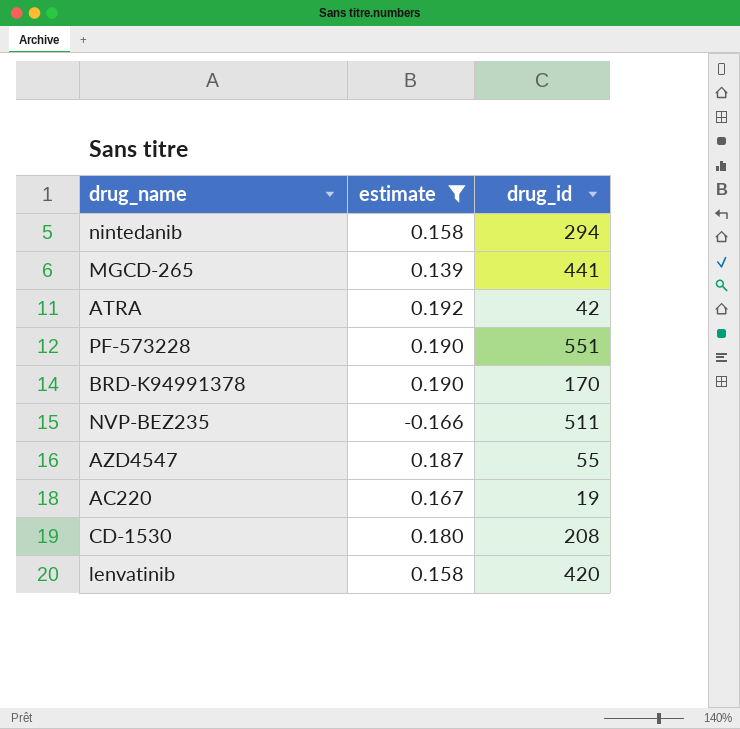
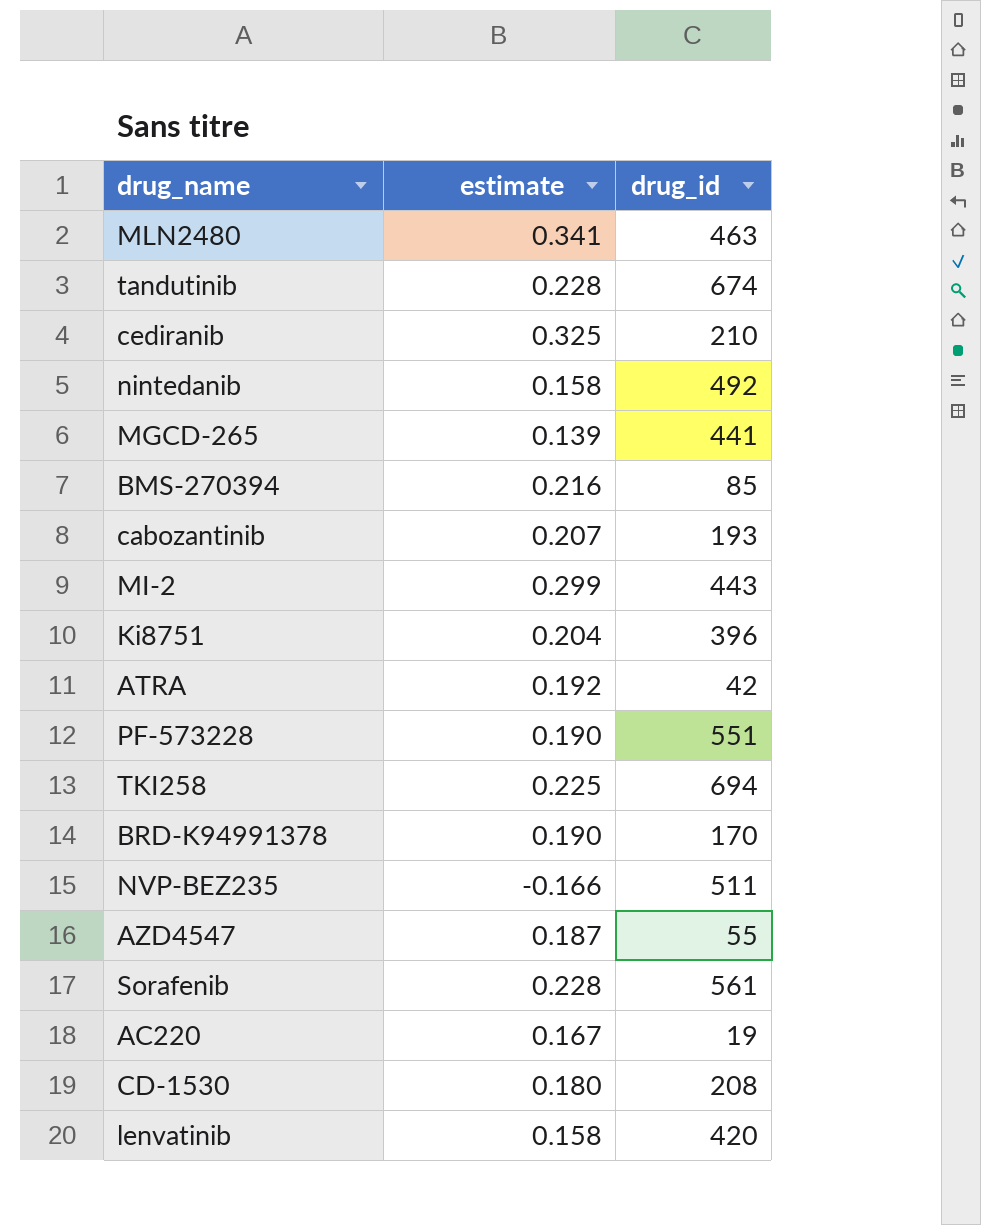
filter: estimate <= 0.192 -> none
nintedanib | drug_id: 294 -> 492

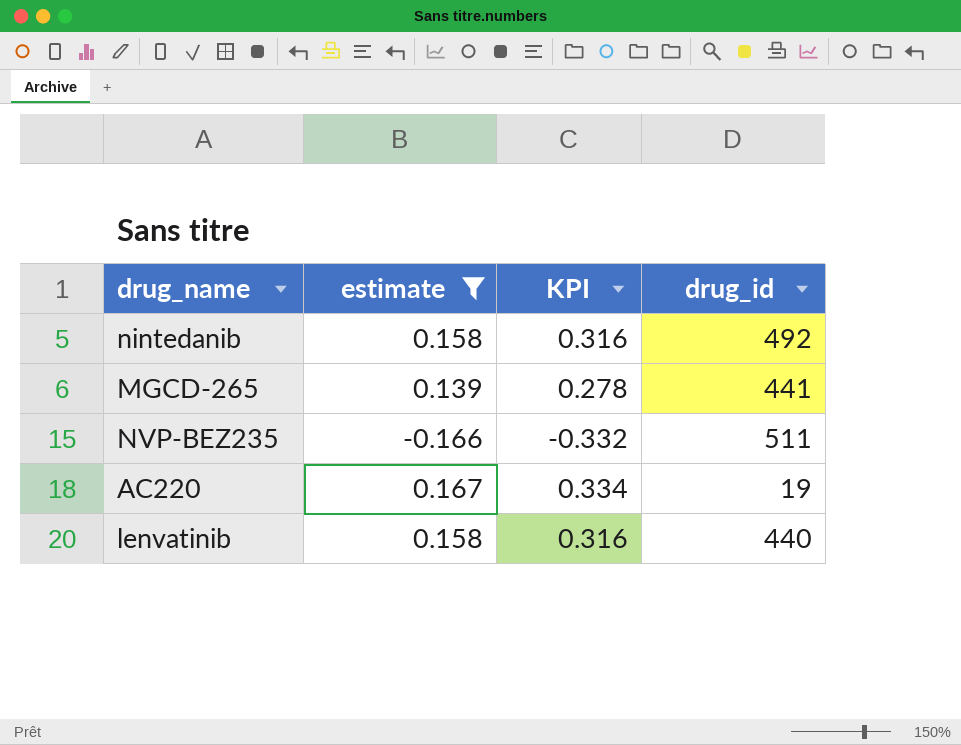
filter: none -> estimate <= 0.167
column KPI | formula: none -> [estimate] * 2
lenvatinib | drug_id: 420 -> 440

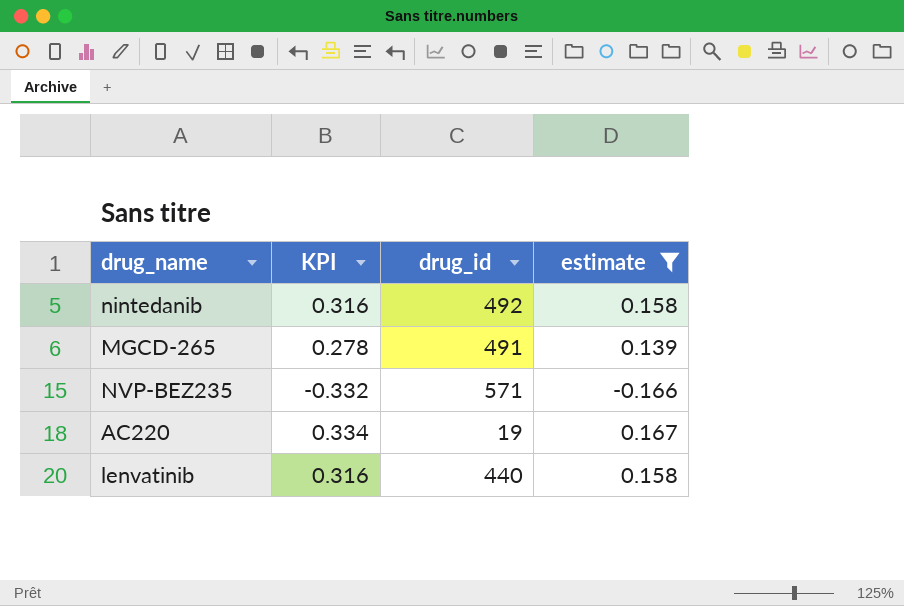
column estimate | position: 2 -> 4
MGCD-265 | drug_id: 441 -> 491
NVP-BEZ235 | drug_id: 511 -> 571

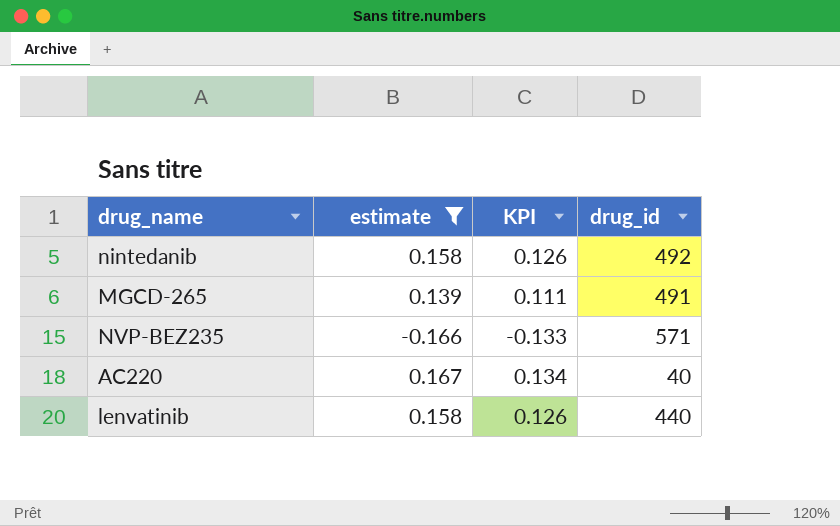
column estimate | position: 4 -> 2
column KPI | formula: [estimate] * 2 -> [estimate] * 0.8
AC220 | drug_id: 19 -> 40

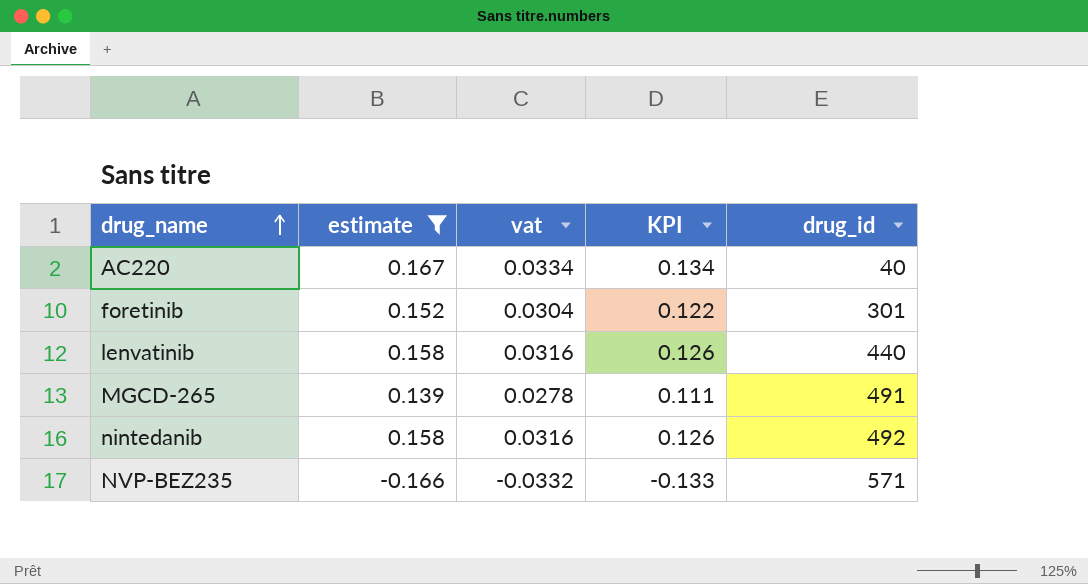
row order: none -> drug_name ascending
column vat | formula: none -> [estimate] * 0.2
row foretinib: none -> 0.152 | 0.0304 | 0.122 | 301

